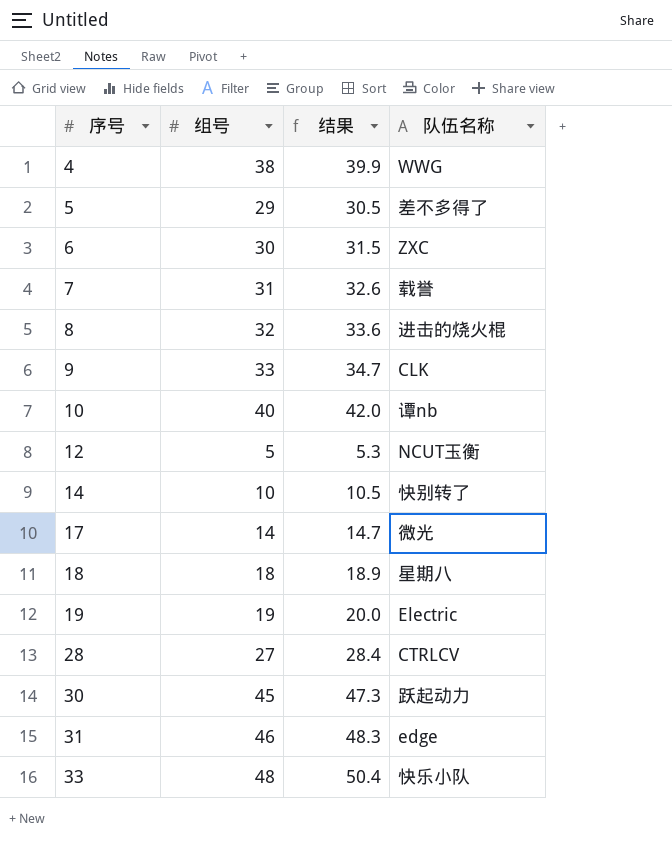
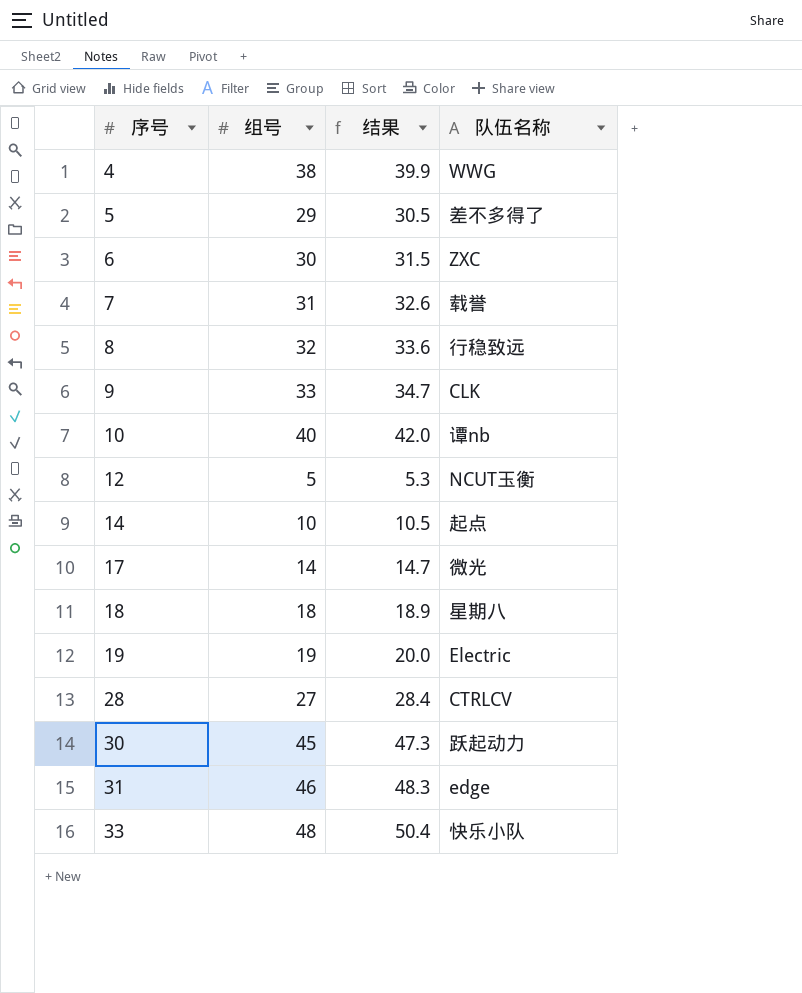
8 | 队伍名称: 进击的烧火棍 -> 行稳致远
14 | 队伍名称: 快别转了 -> 起点

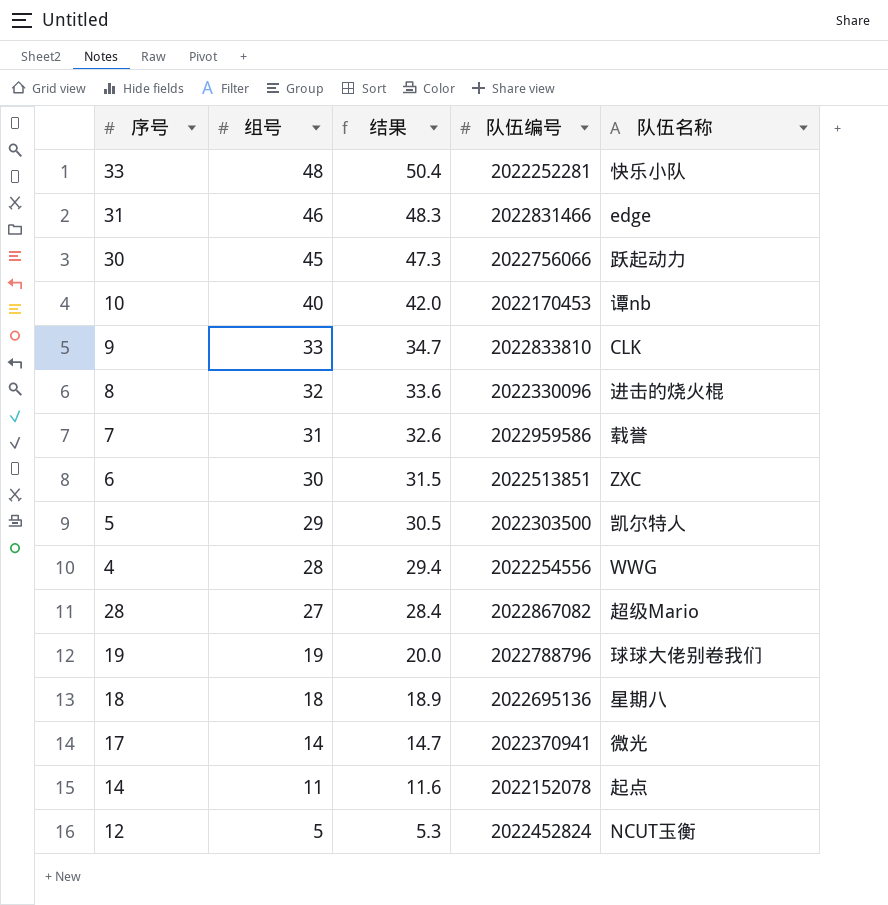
row order: 序号 ascending -> 组号 descending
column 队伍编号 | position: none -> 4
8 | 队伍名称: 行稳致远 -> 进击的烧火棍
5 | 队伍名称: 差不多得了 -> 凯尔特人
4 | 组号: 38 -> 28
4 | 结果: 39.9 -> 29.4
28 | 队伍名称: CTRLCV -> 超级Mario
19 | 队伍名称: Electric -> 球球大佬别卷我们
14 | 组号: 10 -> 11
14 | 结果: 10.5 -> 11.6

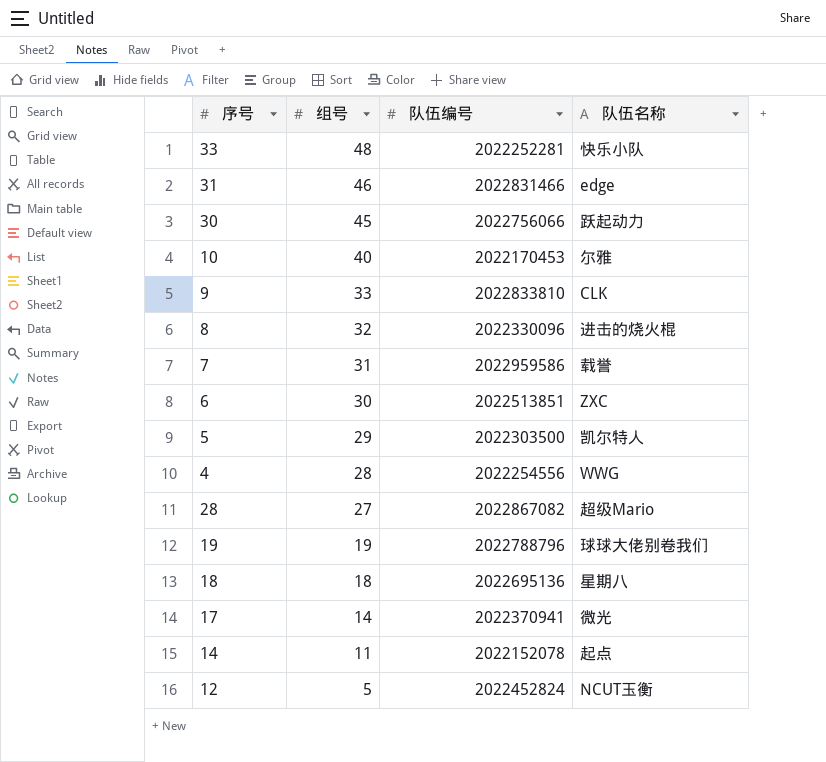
column 结果 | formula: [组号] * 1.05 -> none
10 | 队伍名称: 谭nb -> 尔雅

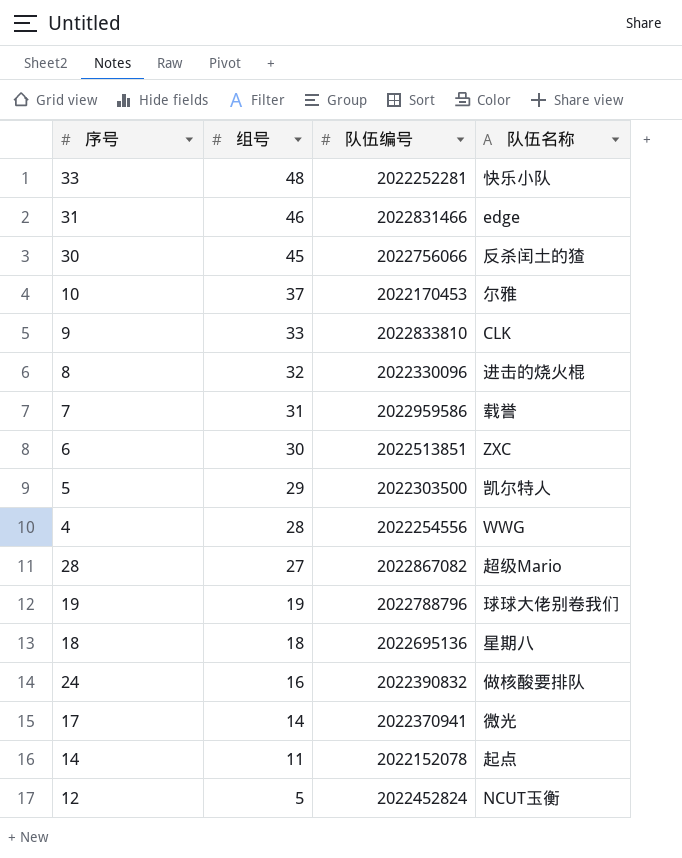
30 | 队伍名称: 跃起动力 -> 反杀闰土的猹
10 | 组号: 40 -> 37
row 24: none -> 16 | 2022390832 | 做核酸要排队

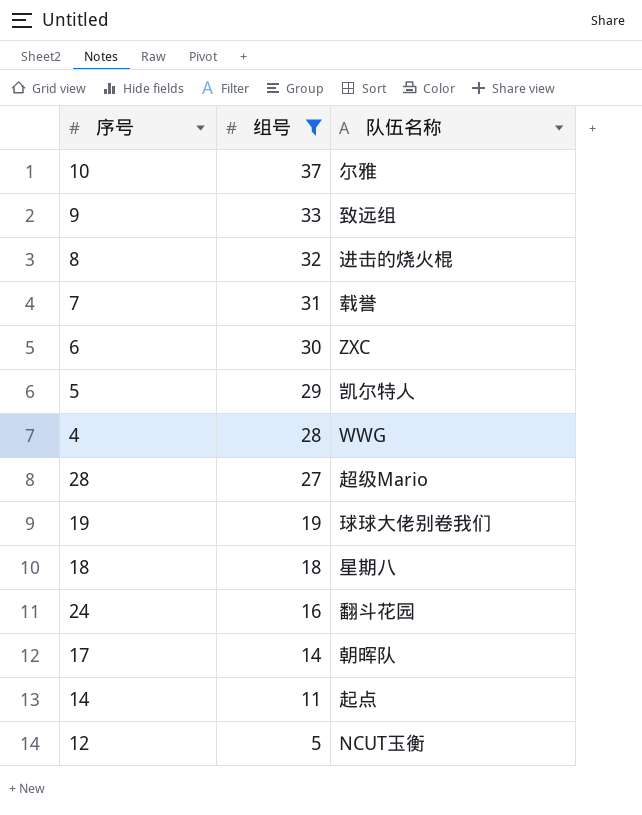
filter: none -> 组号 <= 37
column 队伍编号 | position: 3 -> none
9 | 队伍名称: CLK -> 致远组
24 | 队伍名称: 做核酸要排队 -> 翻斗花园
17 | 队伍名称: 微光 -> 朝晖队

